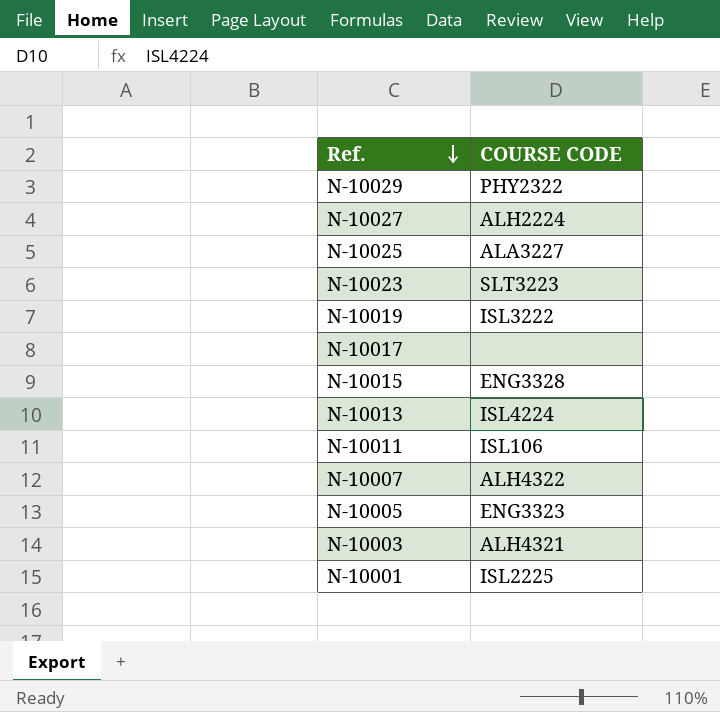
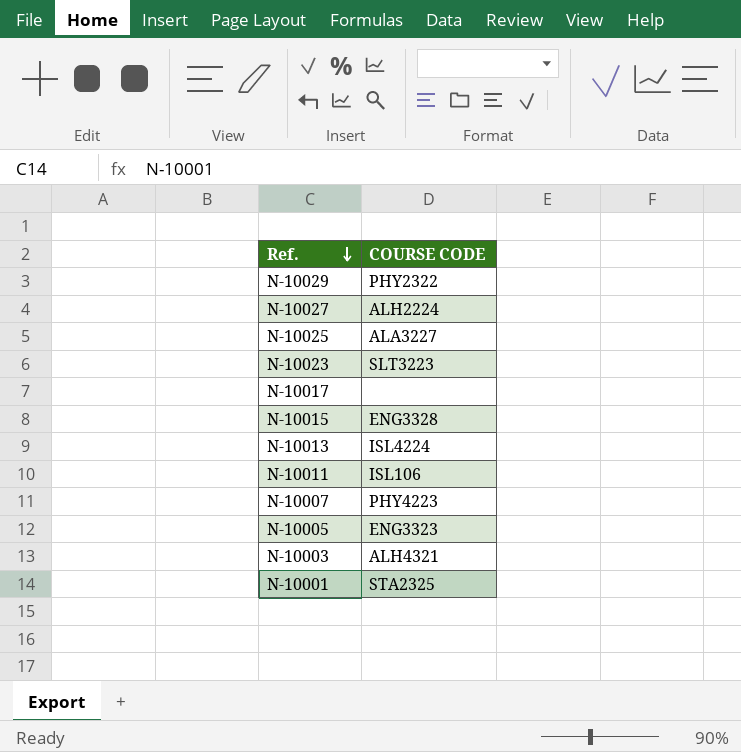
row N-10019: ISL3222 -> none
N-10007 | COURSE CODE: ALH4322 -> PHY4223
N-10001 | COURSE CODE: ISL2225 -> STA2325

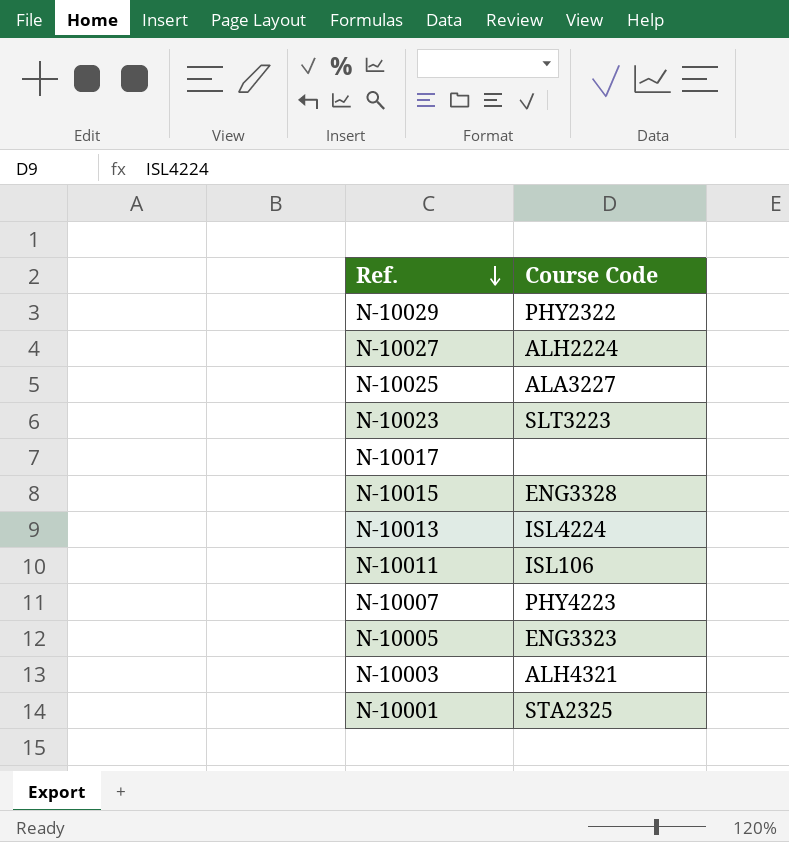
column name: COURSE CODE -> Course Code

